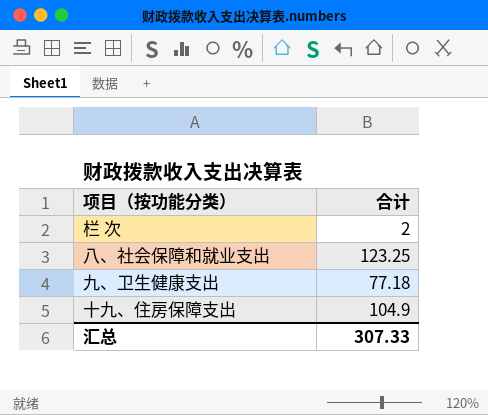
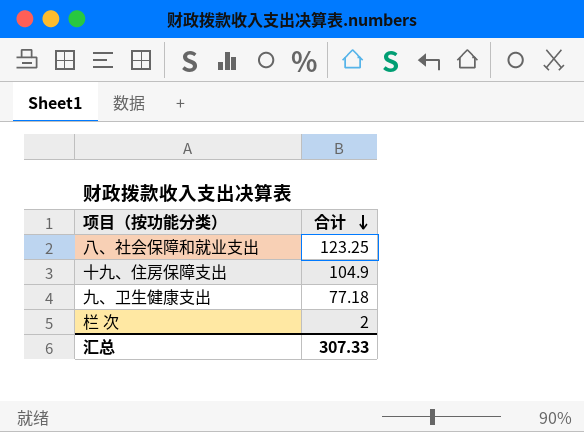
row order: none -> 合计 descending

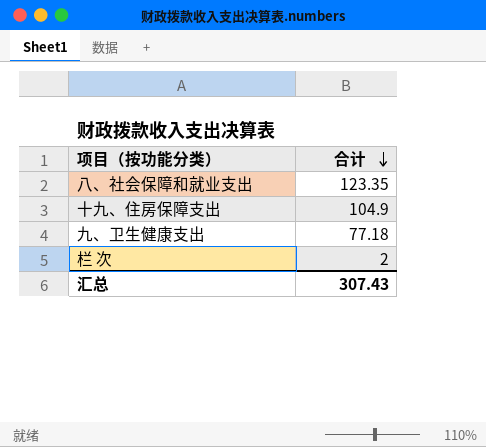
八、社会保障和就业支出 | 合计: 123.25 -> 123.35
汇总 | 合计: 307.33 -> 307.43

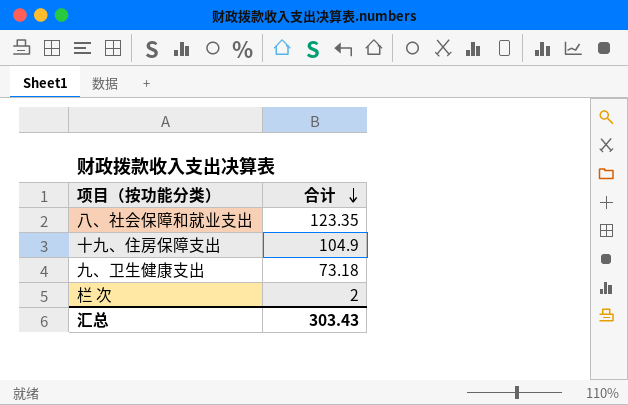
九、卫生健康支出 | 合计: 77.18 -> 73.18
汇总 | 合计: 307.43 -> 303.43

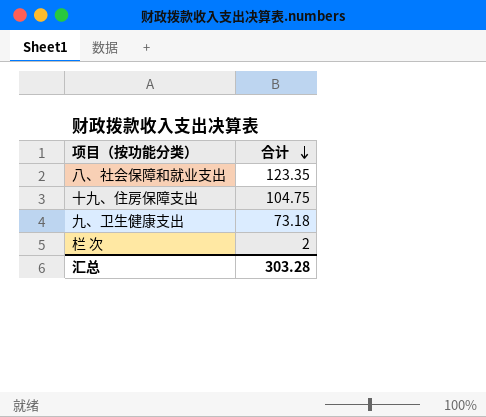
十九、住房保障支出 | 合计: 104.9 -> 104.75
汇总 | 合计: 303.43 -> 303.28

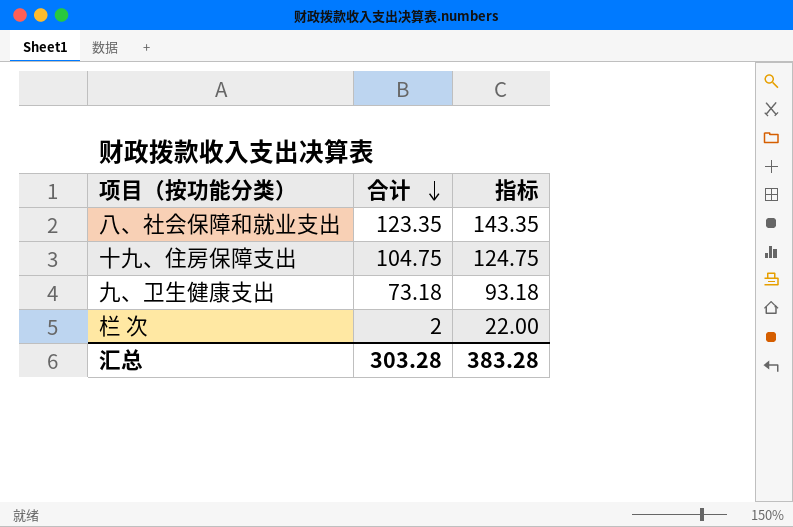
column 指标 | formula: none -> [合计] + 20

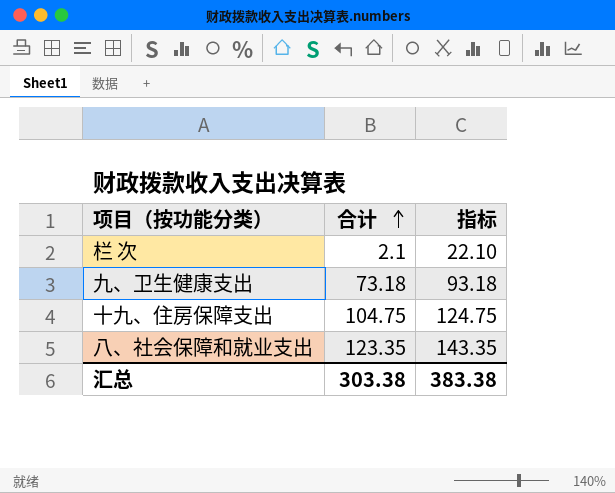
row order: 合计 descending -> 合计 ascending
栏 次 | 合计: 2 -> 2.1
栏 次 | 指标: 22.00 -> 22.10
汇总 | 合计: 303.28 -> 303.38
汇总 | 指标: 383.28 -> 383.38

